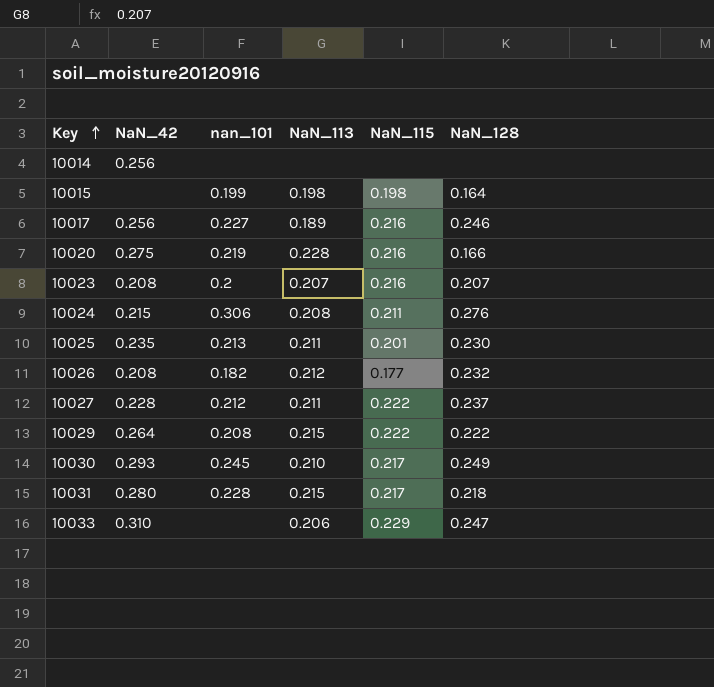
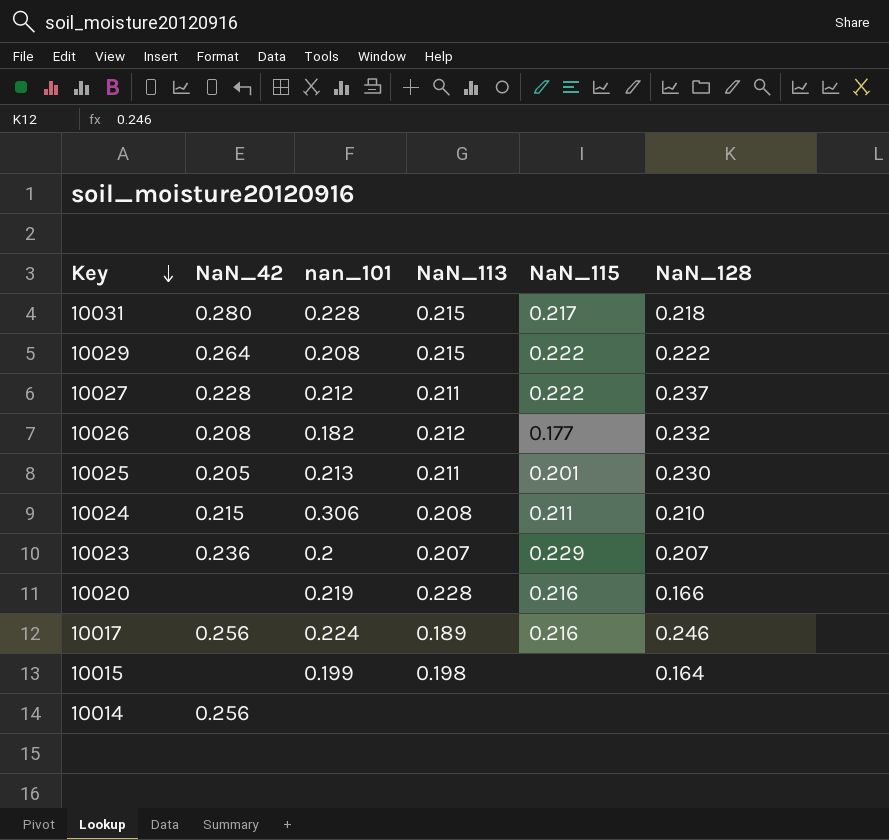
row order: Key ascending -> Key descending
row 10030: 0.293 | 0.245 | 0.210 | 0.217 | 0.249 -> none
row 10033: 0.310 | none | 0.206 | 0.229 | 0.247 -> none
10025 | NaN_42: 0.235 -> 0.205
10024 | NaN_128: 0.276 -> 0.210
10023 | NaN_42: 0.208 -> 0.236
10023 | NaN_115: 0.216 -> 0.229
10020 | NaN_42: 0.275 -> none
10017 | nan_101: 0.227 -> 0.224
10015 | NaN_115: 0.198 -> none

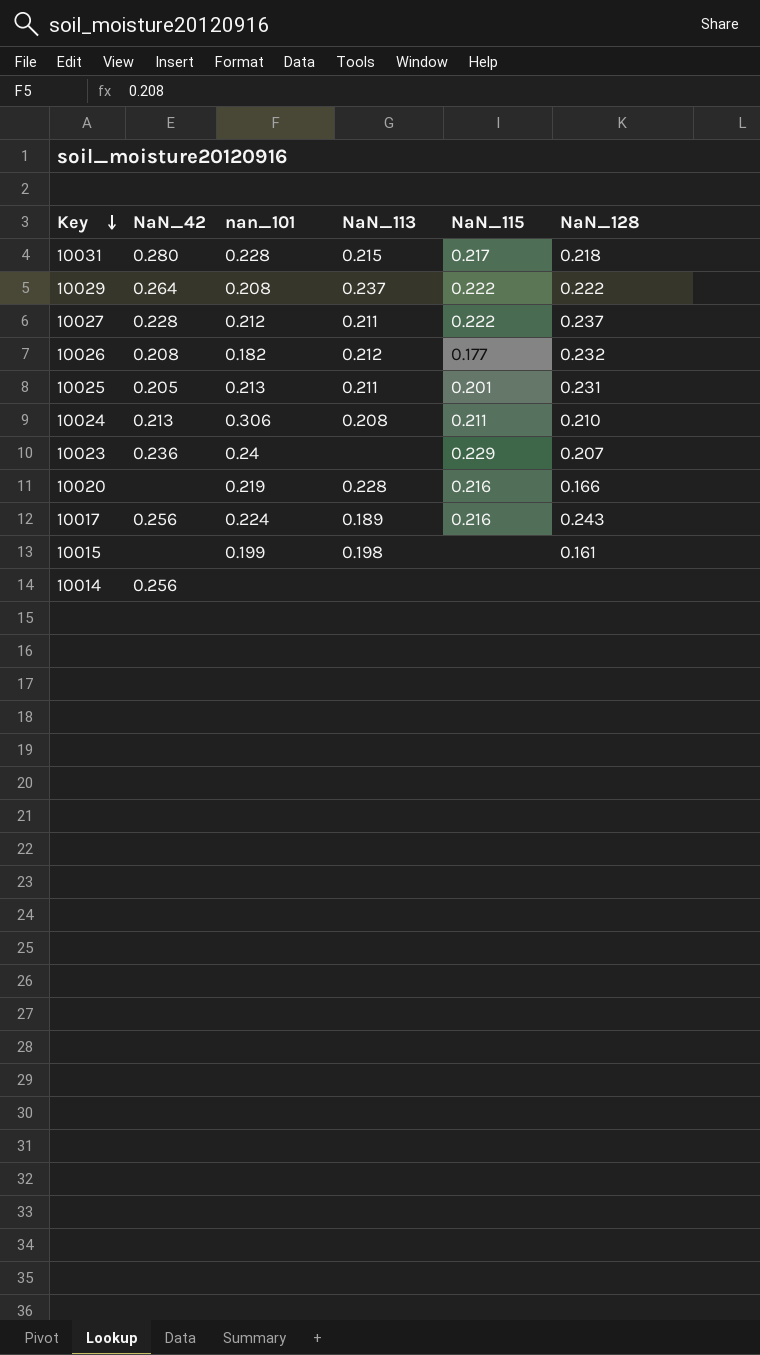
10029 | NaN_113: 0.215 -> 0.237
10025 | NaN_128: 0.230 -> 0.231
10024 | NaN_42: 0.215 -> 0.213
10023 | nan_101: 0.2 -> 0.24
10023 | NaN_113: 0.207 -> none
10017 | NaN_128: 0.246 -> 0.243
10015 | NaN_128: 0.164 -> 0.161

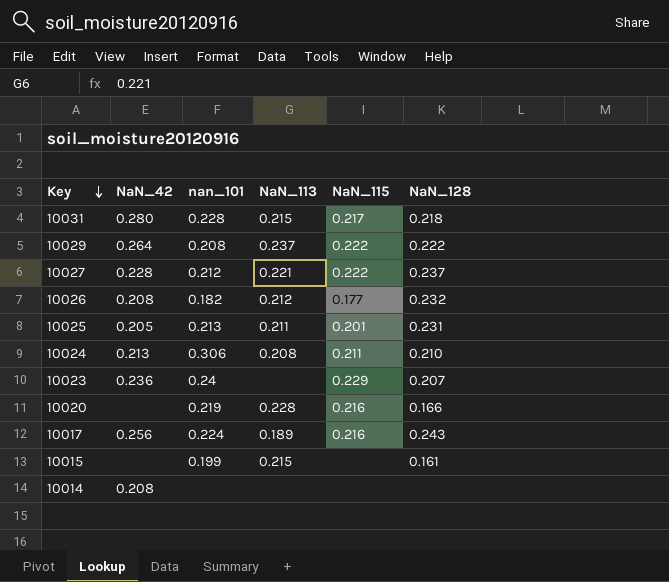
10027 | NaN_113: 0.211 -> 0.221
10015 | NaN_113: 0.198 -> 0.215
10014 | NaN_42: 0.256 -> 0.208

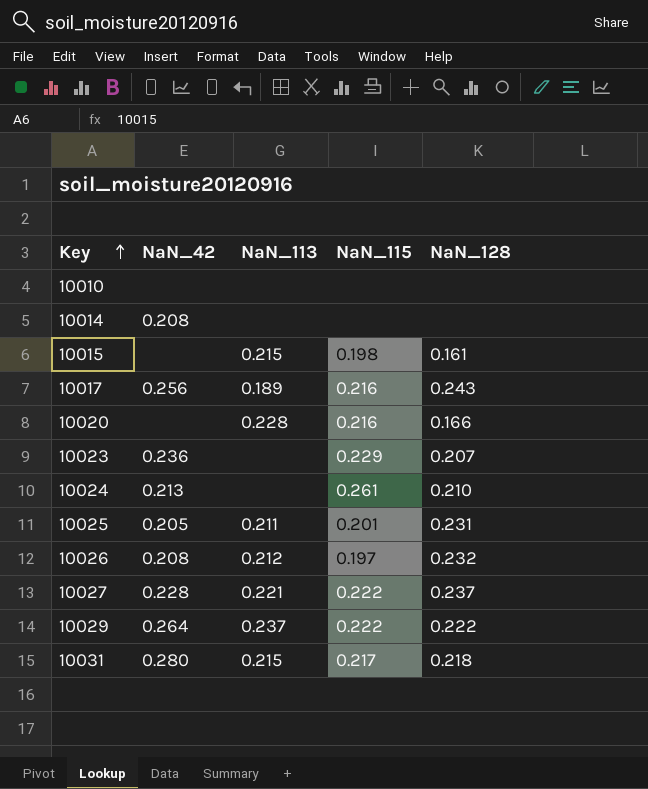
row order: Key descending -> Key ascending
column nan_101 | position: 3 -> none
row 10010: none -> none | none | none | none
10015 | NaN_115: none -> 0.198
10024 | NaN_113: 0.208 -> none
10024 | NaN_115: 0.211 -> 0.261
10026 | NaN_115: 0.177 -> 0.197

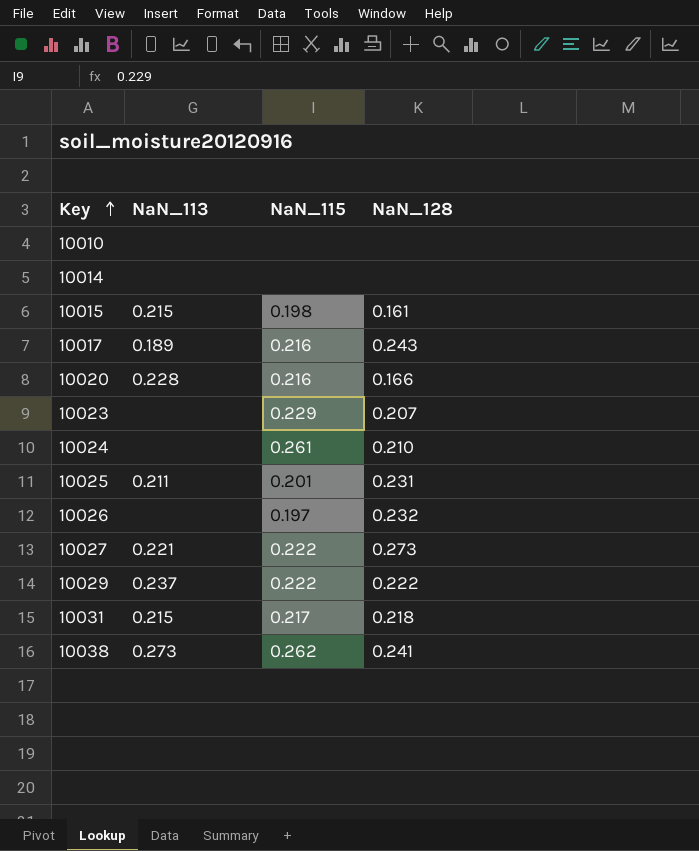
column NaN_42 | position: 2 -> none
10026 | NaN_113: 0.212 -> none
10027 | NaN_128: 0.237 -> 0.273
row 10038: none -> 0.273 | 0.262 | 0.241

